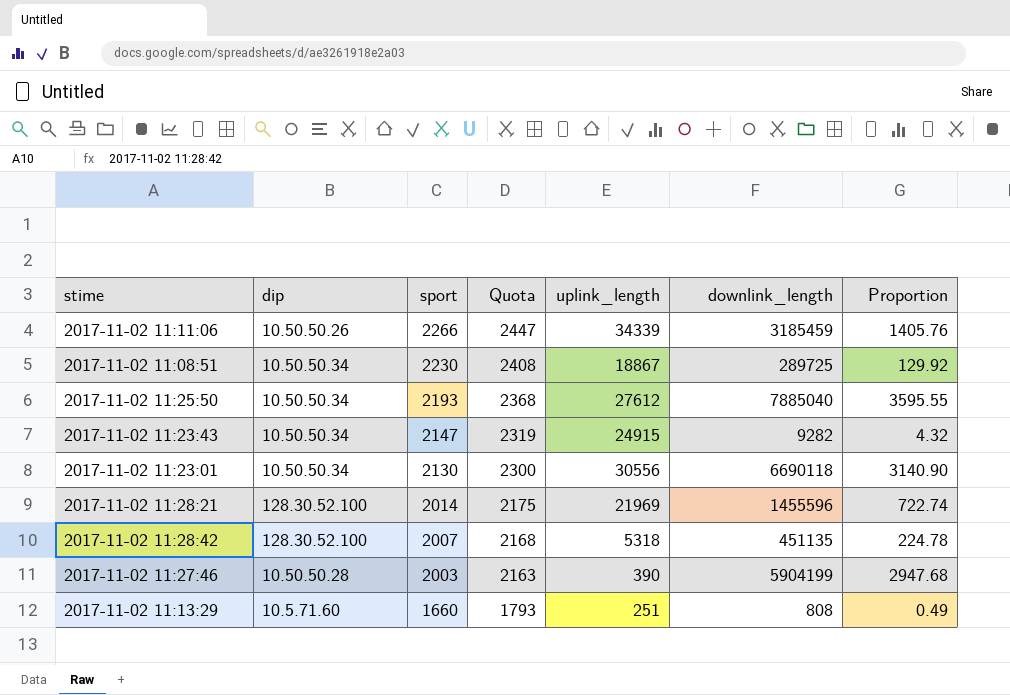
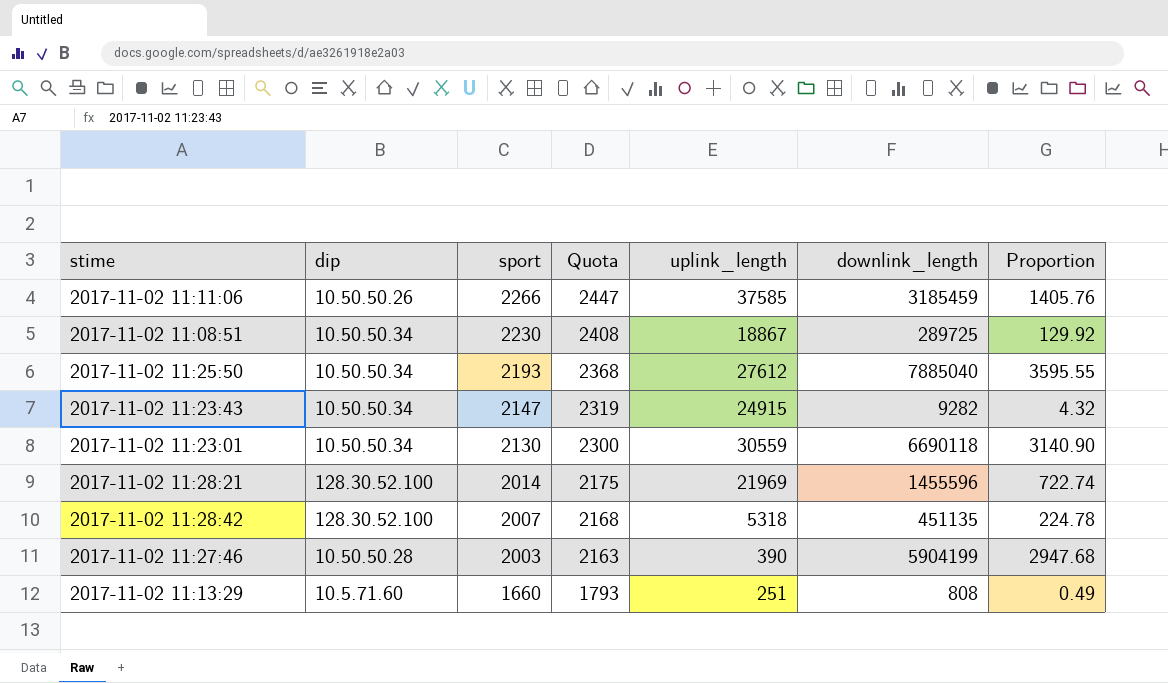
2017-11-02 11:11:06 | uplink_length: 34339 -> 37585
2017-11-02 11:23:01 | uplink_length: 30556 -> 30559

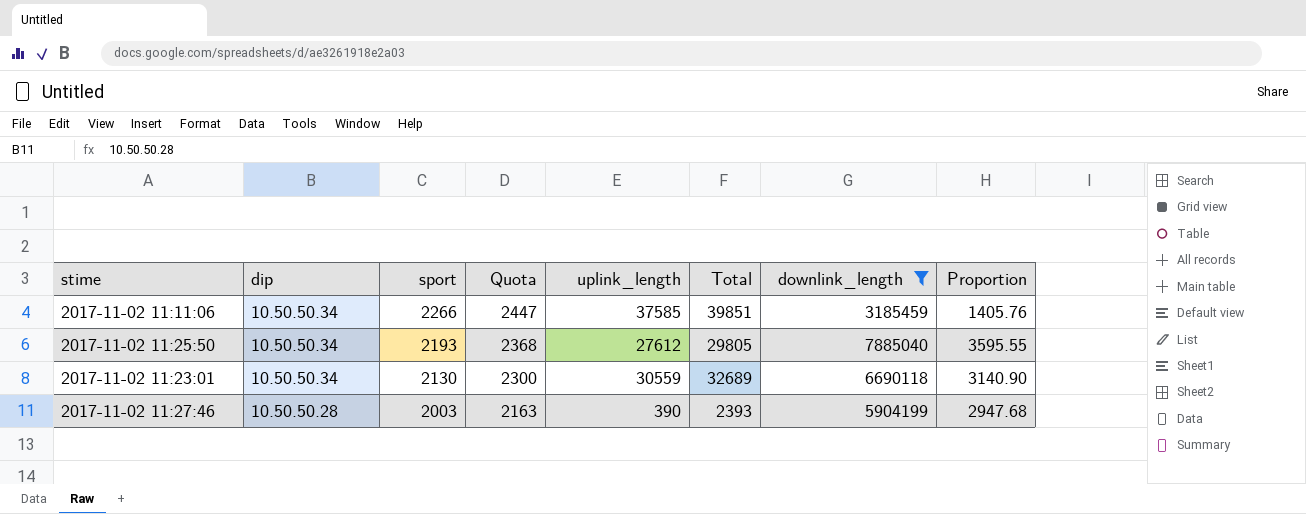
filter: none -> downlink_length >= 3185459
column Total | formula: none -> [sport] + [uplink_length]
2017-11-02 11:11:06 | dip: 10.50.50.26 -> 10.50.50.34

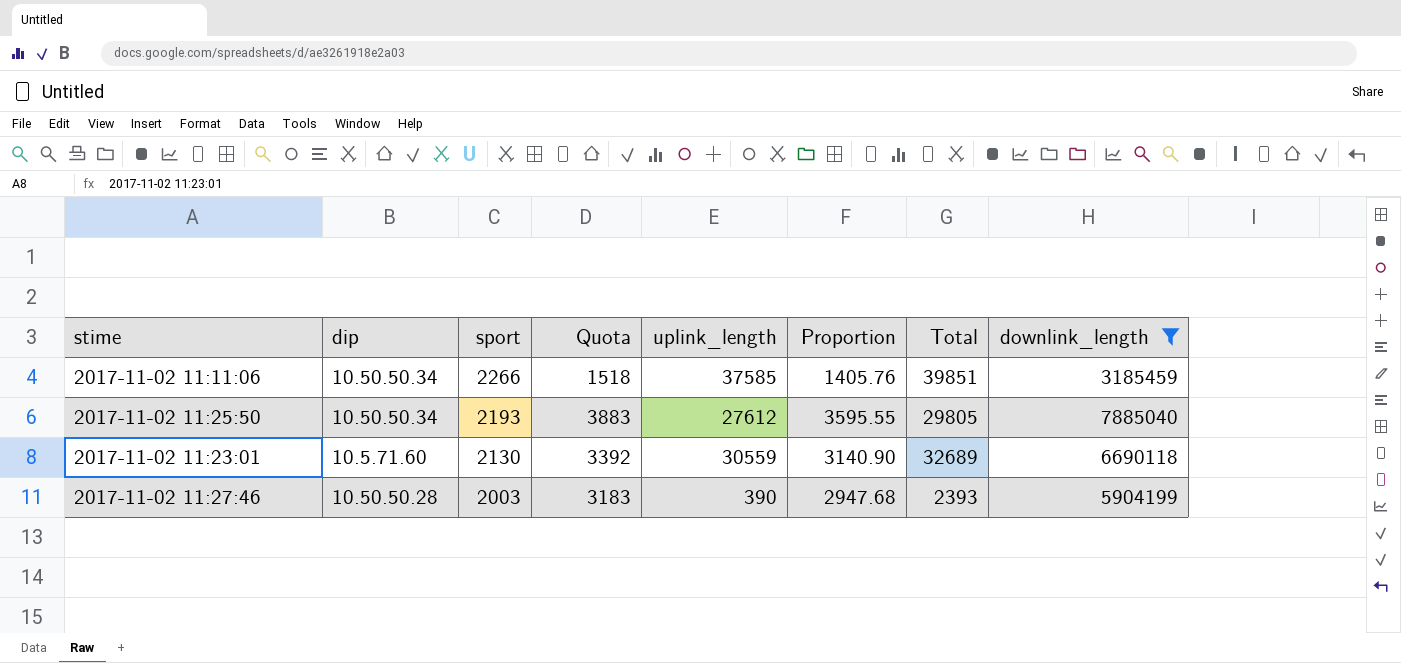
column Quota | formula: [sport] * 1.08 -> [Proportion] * 1.08
column Proportion | position: 8 -> 6
2017-11-02 11:23:01 | dip: 10.50.50.34 -> 10.5.71.60

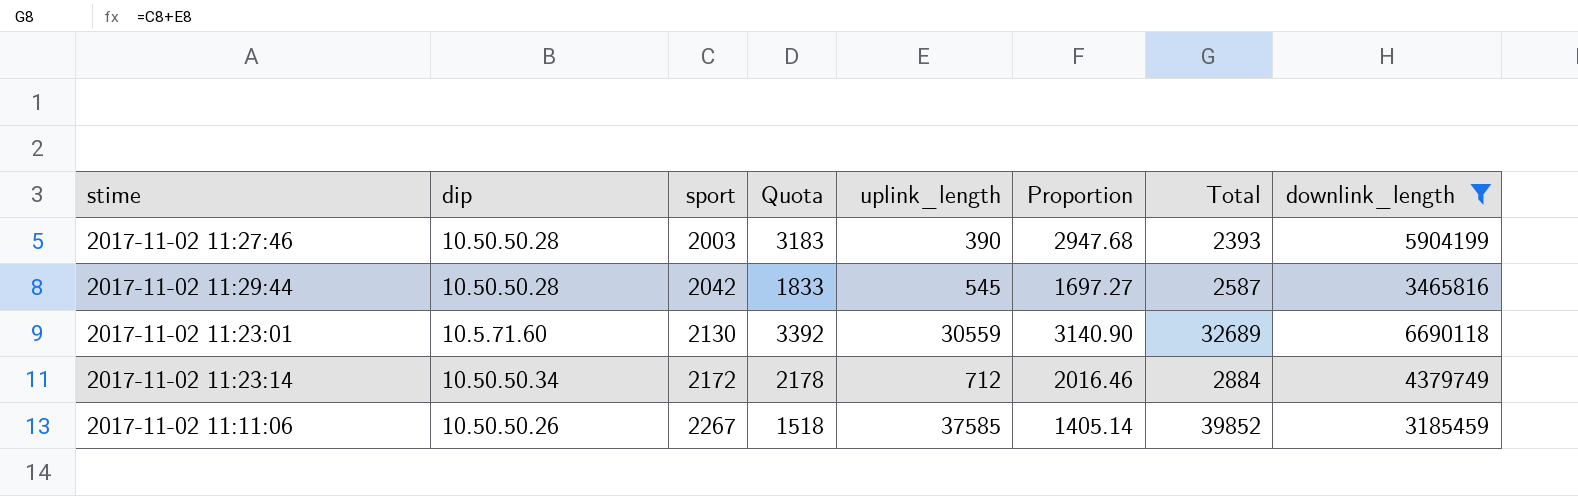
row order: sport descending -> sport ascending
row 2017-11-02 11:25:50: 10.50.50.34 | 2193 | 3883 | 27612 | 3595.55 | 29805 | 7885040 -> none
row 2017-11-02 11:29:44: none -> 10.50.50.28 | 2042 | 1833 | 545 | 1697.27 | 2587 | 3465816
row 2017-11-02 11:23:14: none -> 10.50.50.34 | 2172 | 2178 | 712 | 2016.46 | 2884 | 4379749
2017-11-02 11:11:06 | dip: 10.50.50.34 -> 10.50.50.26
2017-11-02 11:11:06 | sport: 2266 -> 2267
2017-11-02 11:11:06 | Proportion: 1405.76 -> 1405.14
2017-11-02 11:11:06 | Total: 39851 -> 39852

